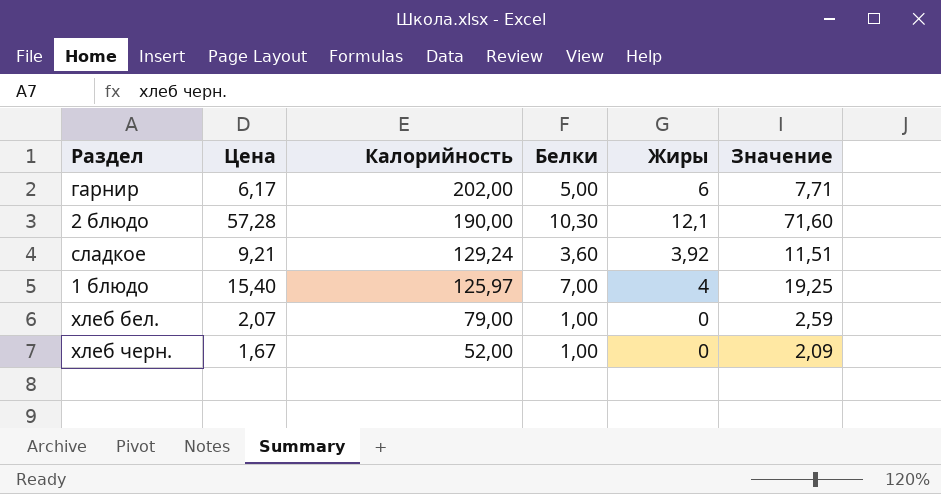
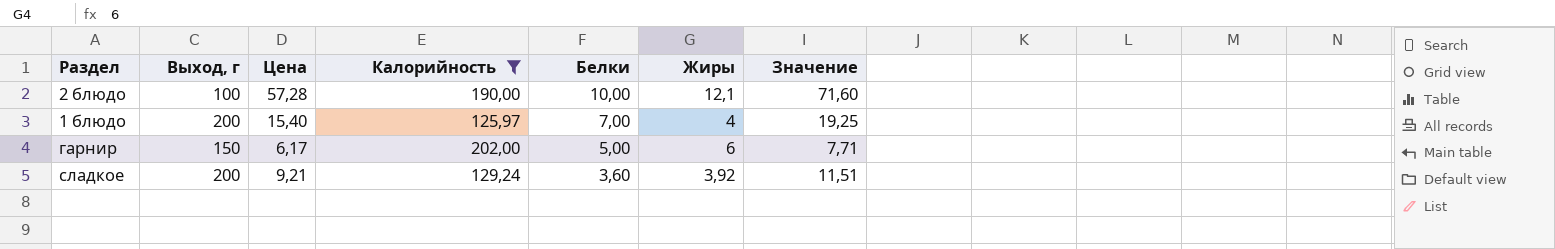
filter: none -> Калорийность >= 125,97
row order: Калорийность descending -> Белки descending
column Выход, г | position: none -> 2
2 блюдо | Белки: 10,30 -> 10,00

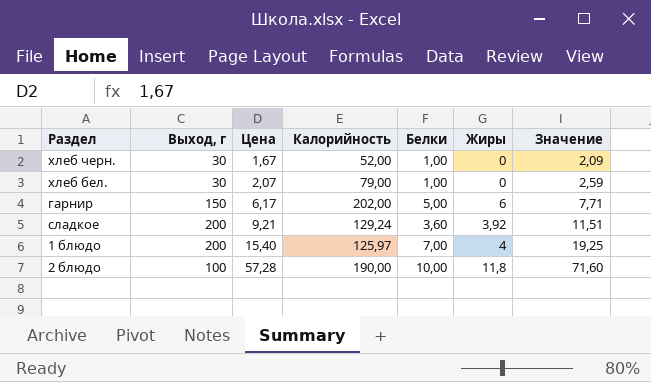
filter: Калорийность >= 125,97 -> none
row order: Белки descending -> Цена ascending
2 блюдо | Жиры: 12,1 -> 11,8

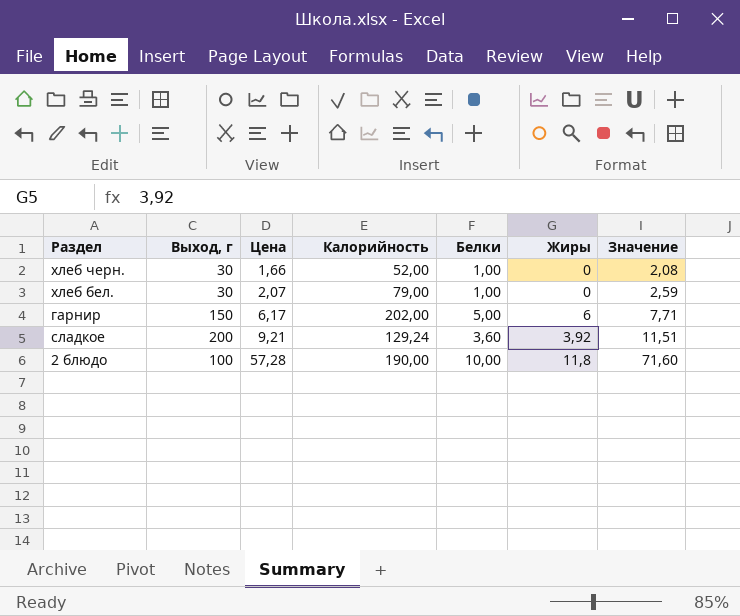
row 1 блюдо: 200 | 15,40 | 125,97 | 7,00 | 4 | 19,25 -> none
хлеб черн. | Цена: 1,67 -> 1,66
хлеб черн. | Значение: 2,09 -> 2,08

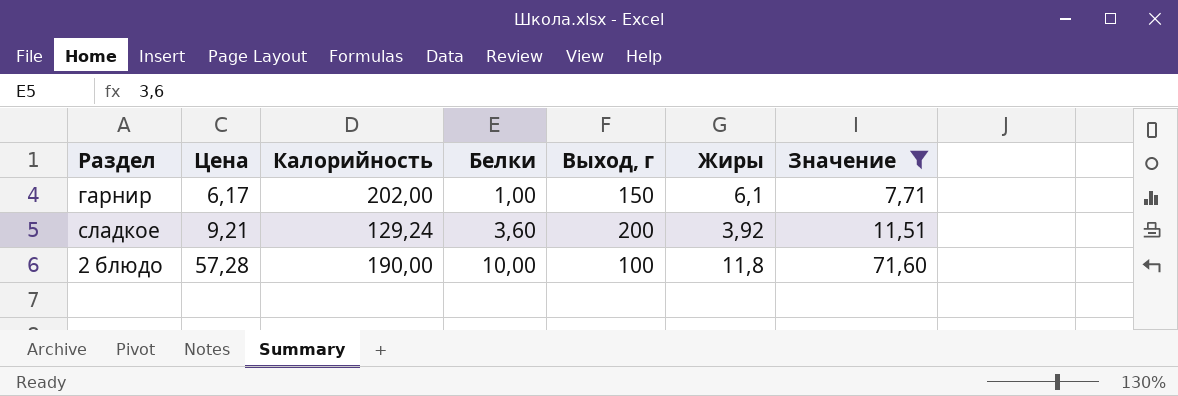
filter: none -> Значение >= 7,71
column Выход, г | position: 2 -> 5
гарнир | Белки: 5,00 -> 1,00
гарнир | Жиры: 6 -> 6,1

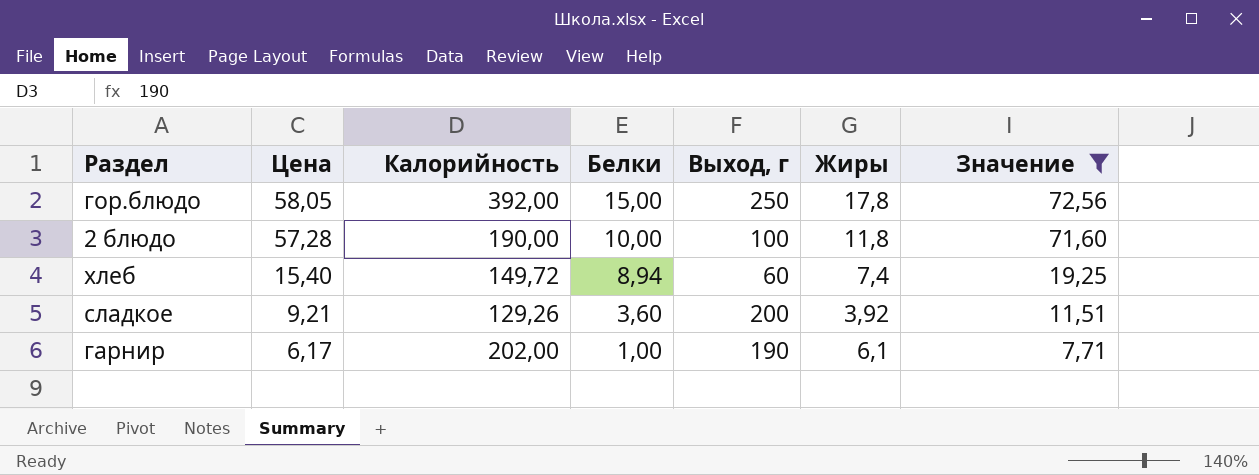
row order: Цена ascending -> Цена descending
row гор.блюдо: none -> 58,05 | 392,00 | 15,00 | 250 | 17,8 | 72,56
row хлеб: none -> 15,40 | 149,72 | 8,94 | 60 | 7,4 | 19,25
сладкое | Калорийность: 129,24 -> 129,26
гарнир | Выход, г: 150 -> 190

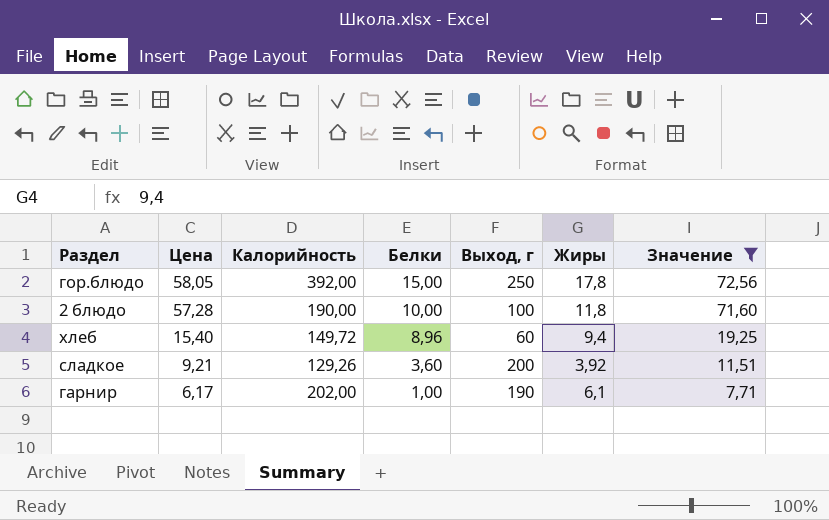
хлеб | Белки: 8,94 -> 8,96
хлеб | Жиры: 7,4 -> 9,4

